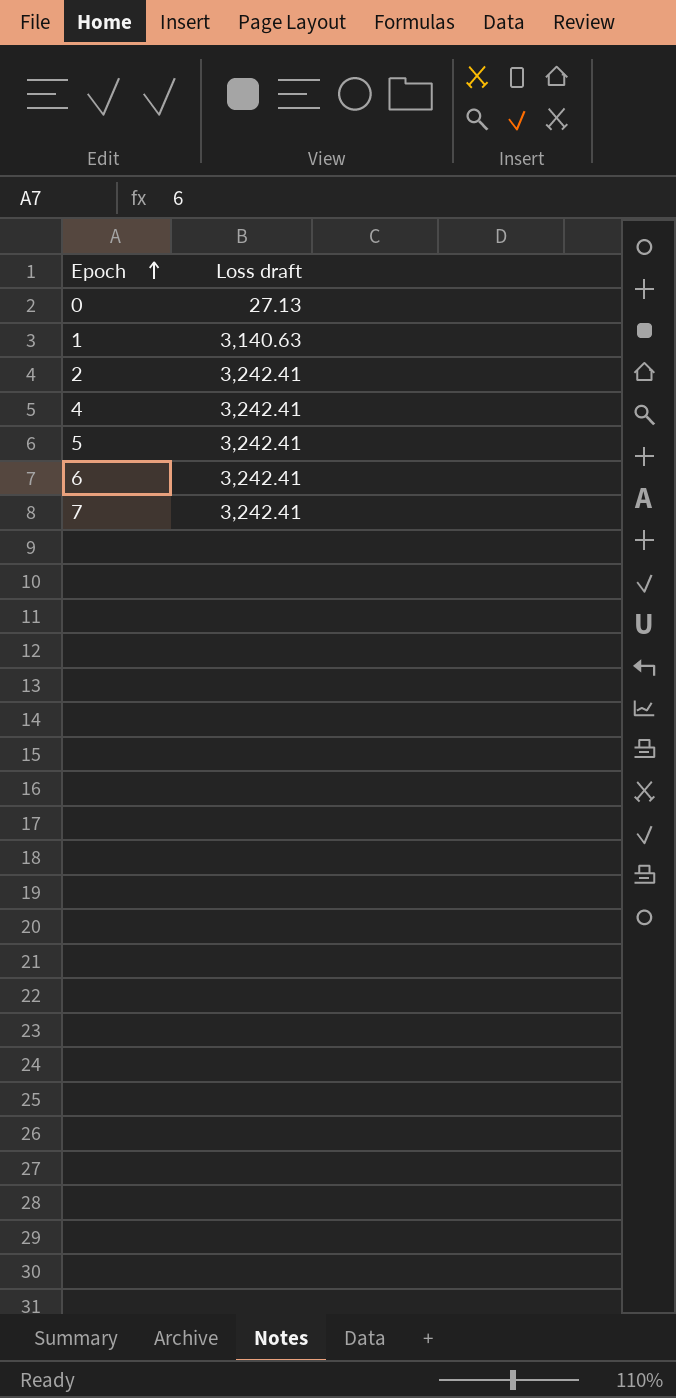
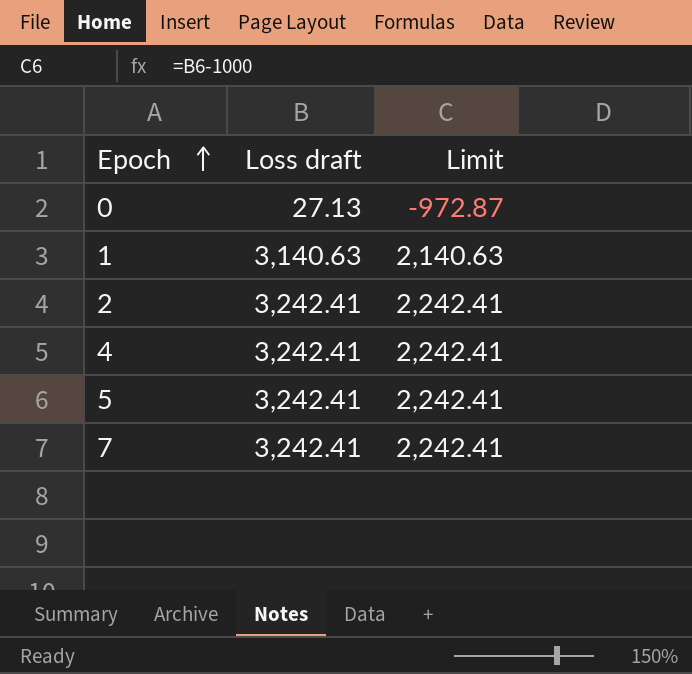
column Limit | formula: none -> [Loss draft] - 1000
row 6: 3,242.41 -> none

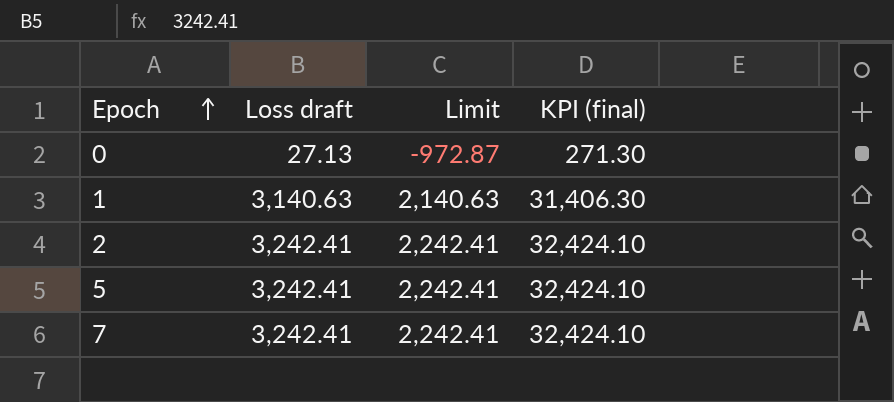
column KPI (final) | formula: none -> [Loss draft] * 10
row 4: 3,242.41 | 2,242.41 -> none

